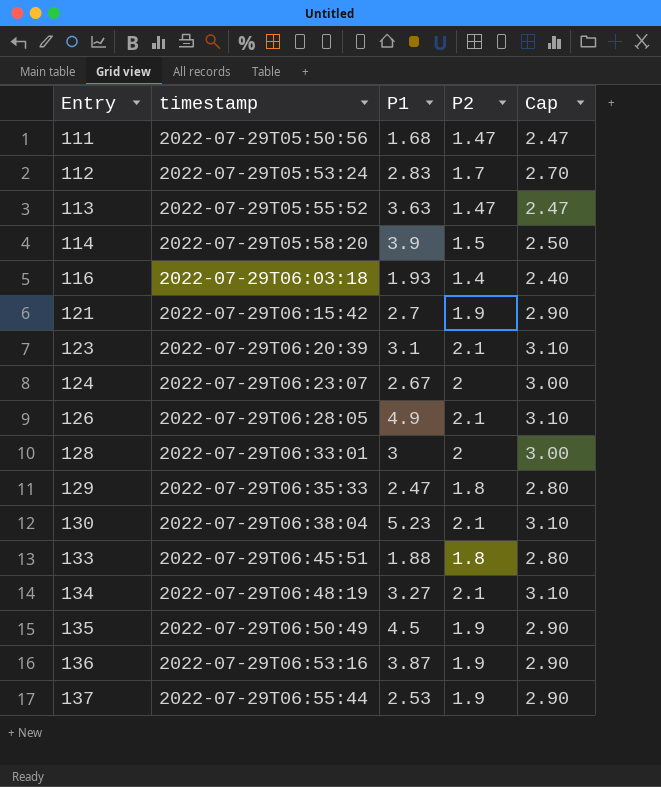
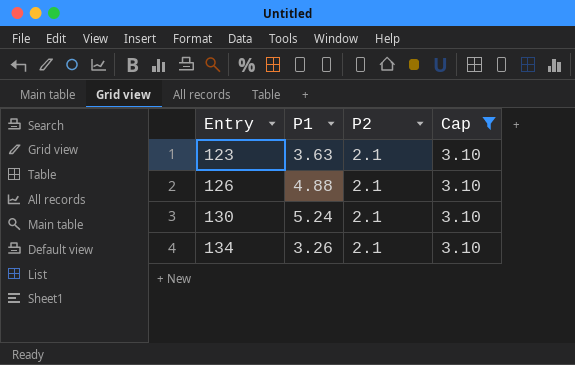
filter: none -> Cap = 3.10
column timestamp | position: 2 -> none
123 | P1: 3.1 -> 3.63
126 | P1: 4.9 -> 4.88
130 | P1: 5.23 -> 5.24
134 | P1: 3.27 -> 3.26

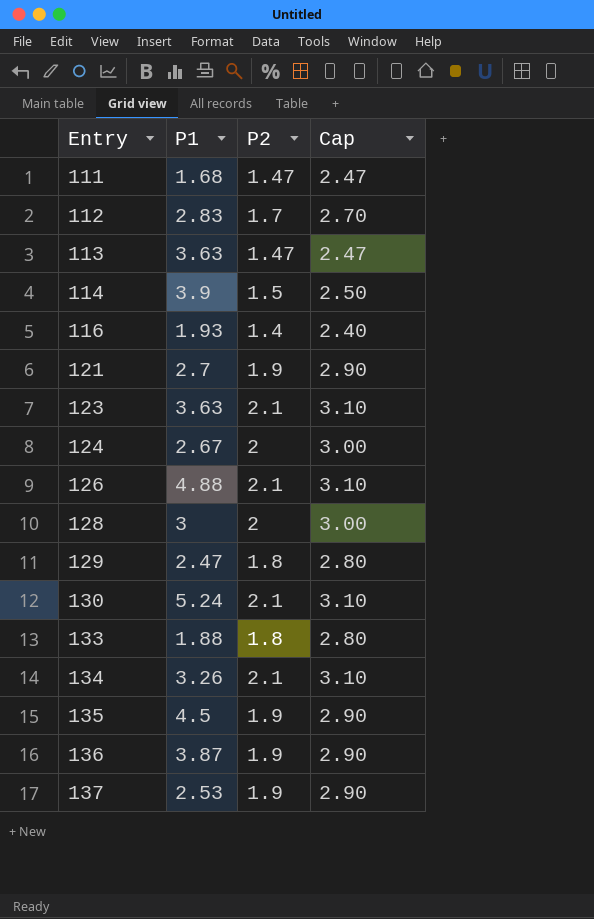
filter: Cap = 3.10 -> none

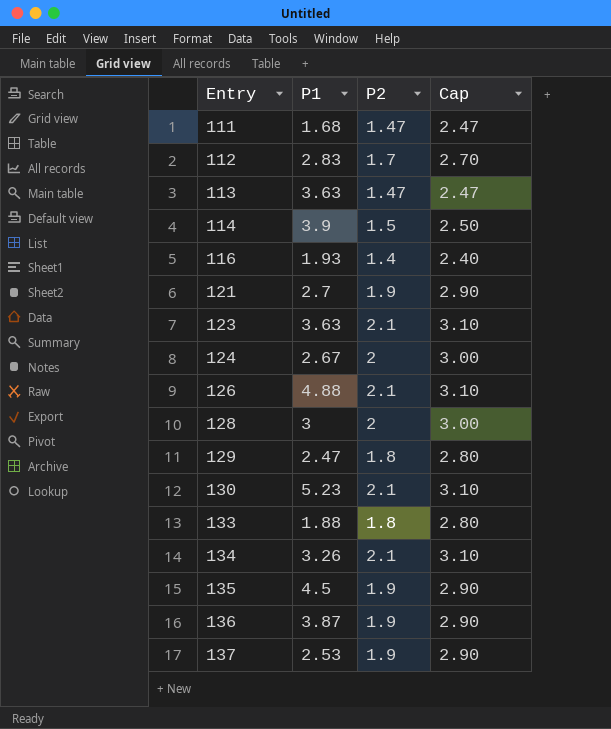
130 | P1: 5.24 -> 5.23

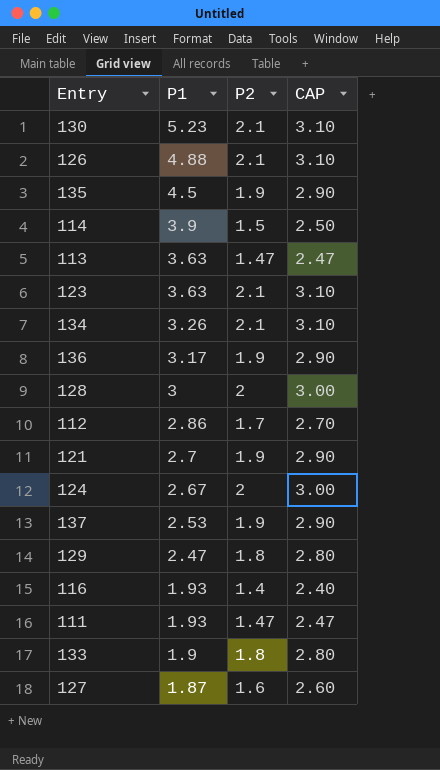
row order: Entry ascending -> P1 descending
column name: Cap -> CAP
136 | P1: 3.87 -> 3.17
112 | P1: 2.83 -> 2.86
111 | P1: 1.68 -> 1.93
133 | P1: 1.88 -> 1.9
row 127: none -> 1.87 | 1.6 | 2.60

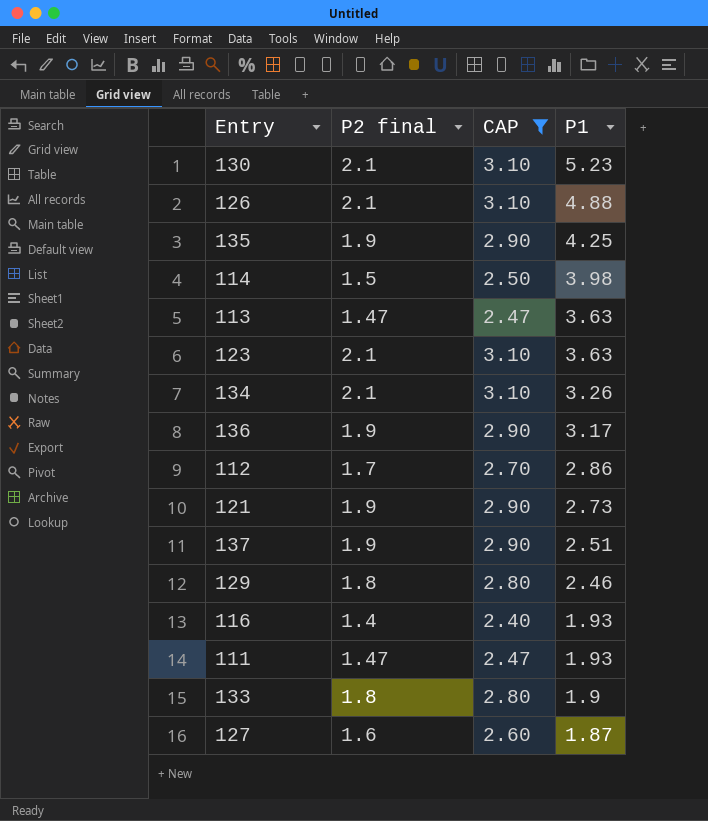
filter: none -> CAP != 3.00
column name: P2 -> P2 final
column P1 | position: 2 -> 4
135 | P1: 4.5 -> 4.25
114 | P1: 3.9 -> 3.98
121 | P1: 2.7 -> 2.73
137 | P1: 2.53 -> 2.51
129 | P1: 2.47 -> 2.46

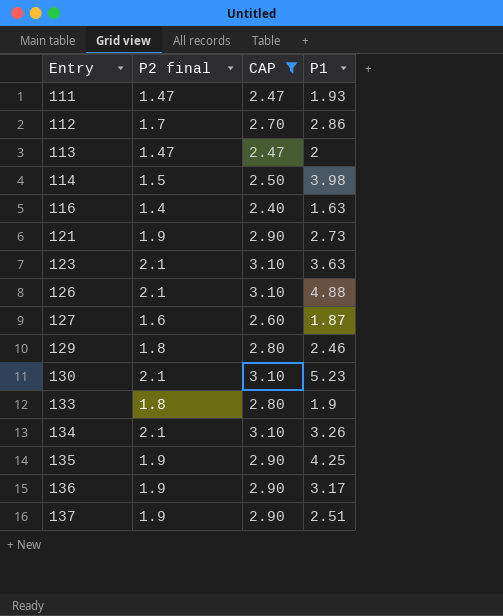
row order: P1 descending -> Entry ascending
113 | P1: 3.63 -> 2
116 | P1: 1.93 -> 1.63

